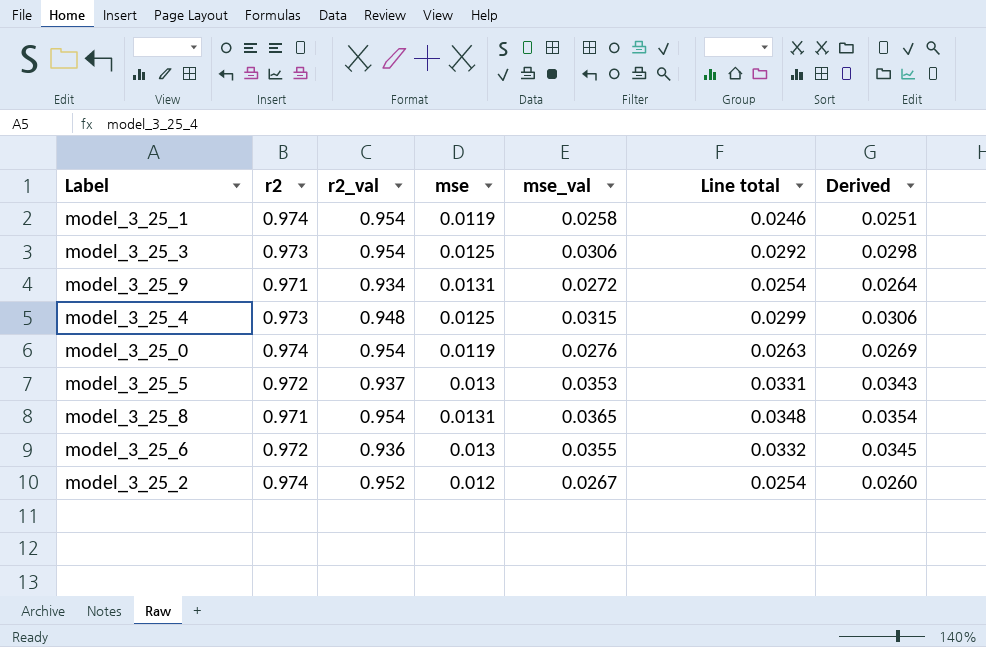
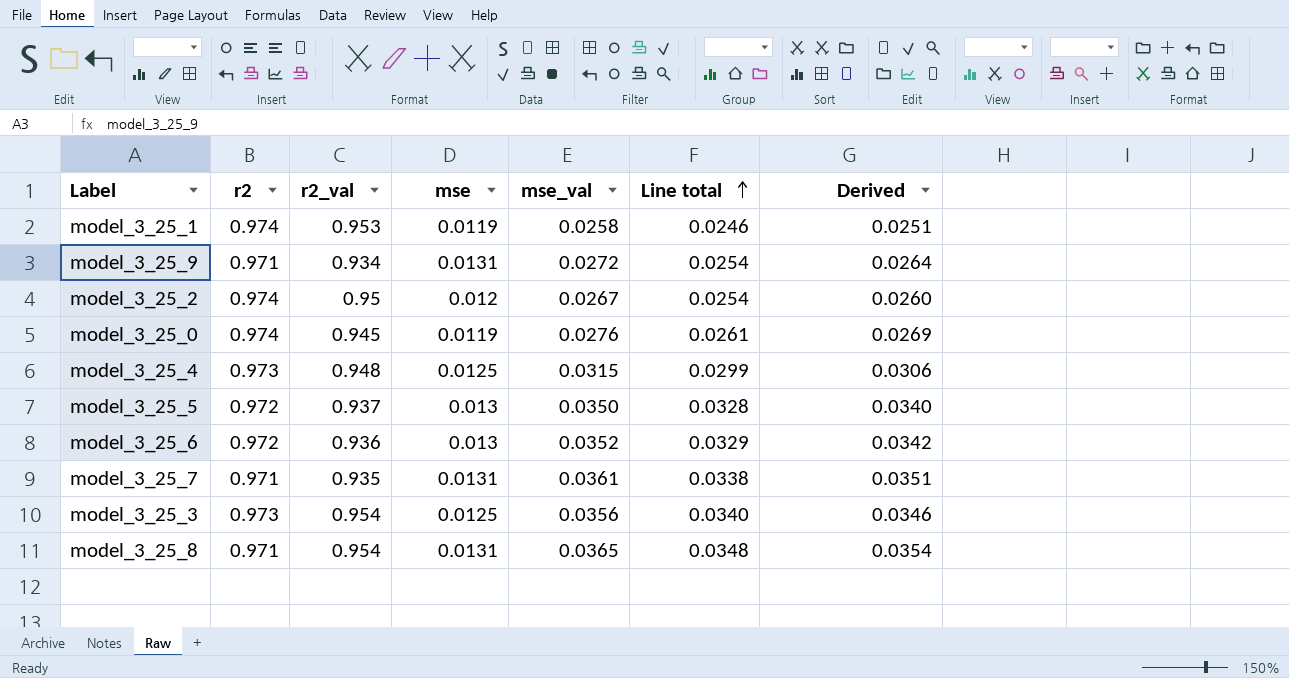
row order: none -> Line total ascending
model_3_25_1 | r2_val: 0.954 -> 0.953
model_3_25_2 | r2_val: 0.952 -> 0.95
model_3_25_0 | r2_val: 0.954 -> 0.945
model_3_25_0 | Line total: 0.0263 -> 0.0261
model_3_25_5 | mse_val: 0.0353 -> 0.0350
model_3_25_5 | Line total: 0.0331 -> 0.0328
model_3_25_5 | Derived: 0.0343 -> 0.0340
model_3_25_6 | mse_val: 0.0355 -> 0.0352
model_3_25_6 | Line total: 0.0332 -> 0.0329
model_3_25_6 | Derived: 0.0345 -> 0.0342
row model_3_25_7: none -> 0.971 | 0.935 | 0.0131 | 0.0361 | 0.0338 | 0.0351
model_3_25_3 | mse_val: 0.0306 -> 0.0356
model_3_25_3 | Line total: 0.0292 -> 0.0340
model_3_25_3 | Derived: 0.0298 -> 0.0346

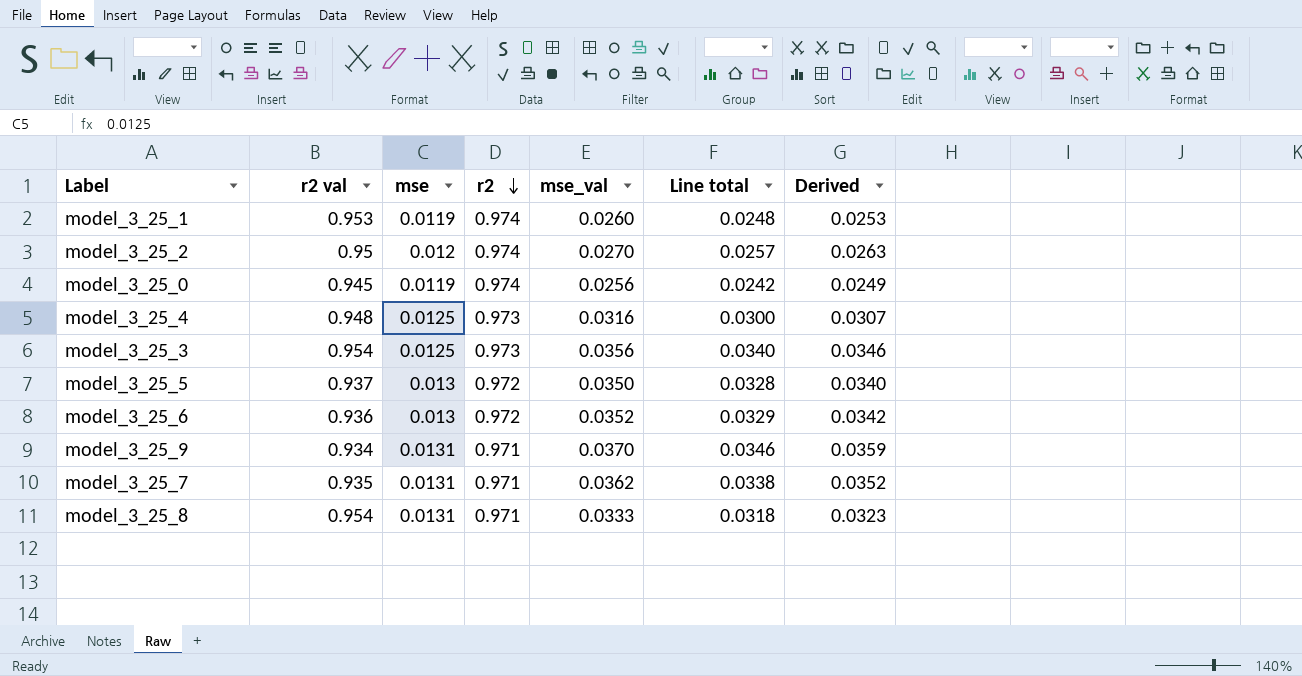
row order: Line total ascending -> r2 descending
column name: r2_val -> r2 val
column r2 | position: 2 -> 4
model_3_25_1 | mse_val: 0.0258 -> 0.0260
model_3_25_1 | Line total: 0.0246 -> 0.0248
model_3_25_1 | Derived: 0.0251 -> 0.0253
model_3_25_2 | mse_val: 0.0267 -> 0.0270
model_3_25_2 | Line total: 0.0254 -> 0.0257
model_3_25_2 | Derived: 0.0260 -> 0.0263
model_3_25_0 | mse_val: 0.0276 -> 0.0256
model_3_25_0 | Line total: 0.0261 -> 0.0242
model_3_25_0 | Derived: 0.0269 -> 0.0249
model_3_25_4 | mse_val: 0.0315 -> 0.0316
model_3_25_4 | Line total: 0.0299 -> 0.0300
model_3_25_4 | Derived: 0.0306 -> 0.0307
model_3_25_9 | mse_val: 0.0272 -> 0.0370
model_3_25_9 | Line total: 0.0254 -> 0.0346
model_3_25_9 | Derived: 0.0264 -> 0.0359
model_3_25_7 | mse_val: 0.0361 -> 0.0362
model_3_25_7 | Derived: 0.0351 -> 0.0352
model_3_25_8 | mse_val: 0.0365 -> 0.0333
model_3_25_8 | Line total: 0.0348 -> 0.0318
model_3_25_8 | Derived: 0.0354 -> 0.0323

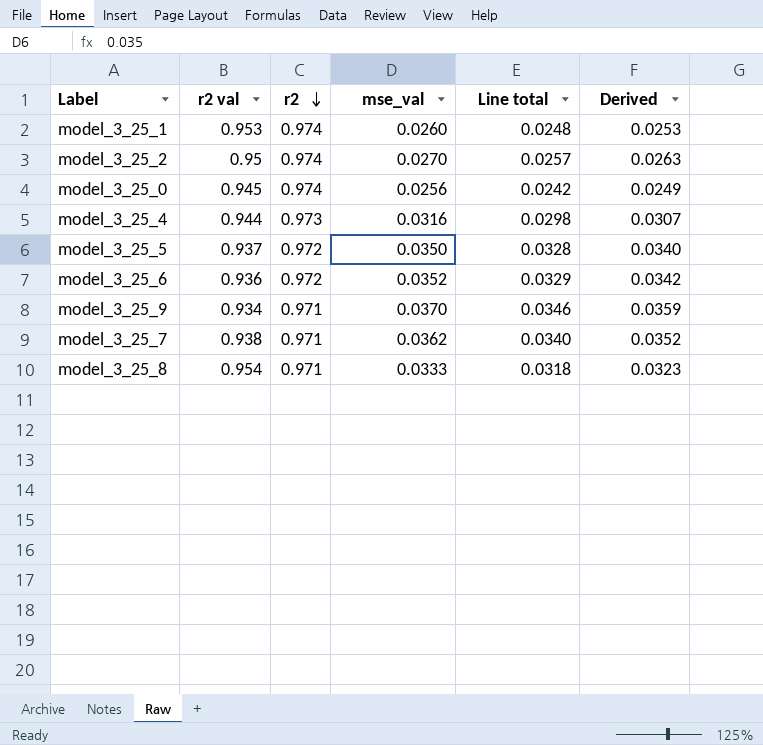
column mse | position: 3 -> none
row model_3_25_3: 0.954 | 0.0125 | 0.973 | 0.0356 | 0.0340 | 0.0346 -> none
model_3_25_4 | r2 val: 0.948 -> 0.944
model_3_25_4 | Line total: 0.0300 -> 0.0298
model_3_25_7 | r2 val: 0.935 -> 0.938
model_3_25_7 | Line total: 0.0338 -> 0.0340

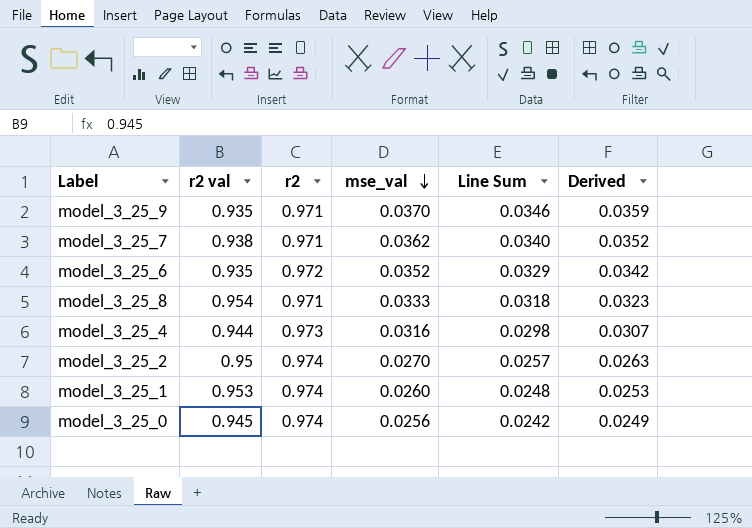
row order: r2 descending -> mse_val descending
column name: Line total -> Line Sum
row model_3_25_5: 0.937 | 0.972 | 0.0350 | 0.0328 | 0.0340 -> none
model_3_25_9 | r2 val: 0.934 -> 0.935
model_3_25_6 | r2 val: 0.936 -> 0.935

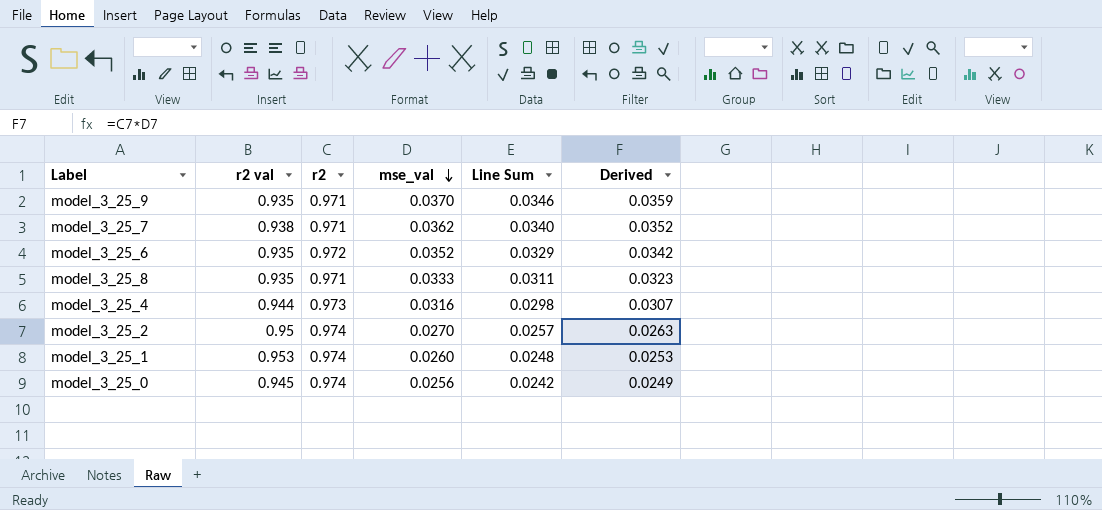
model_3_25_8 | r2 val: 0.954 -> 0.935
model_3_25_8 | Line Sum: 0.0318 -> 0.0311

